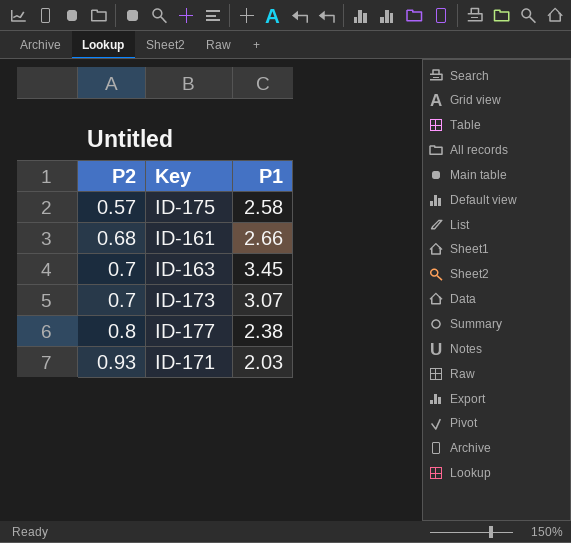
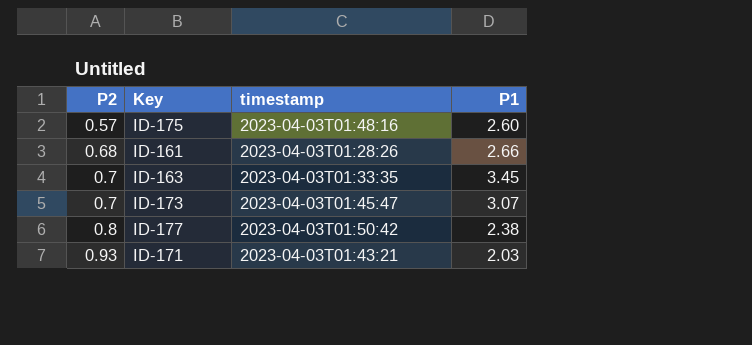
column timestamp | position: none -> 3
ID-175 | P1: 2.58 -> 2.60

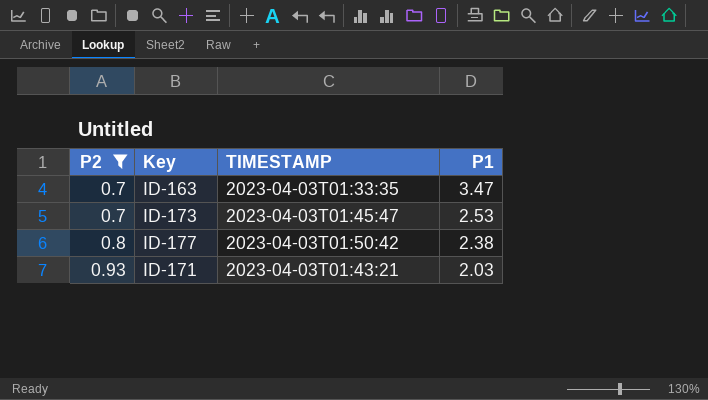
filter: none -> P2 >= 0.7
column name: timestamp -> TIMESTAMP
ID-163 | P1: 3.45 -> 3.47
ID-173 | P1: 3.07 -> 2.53

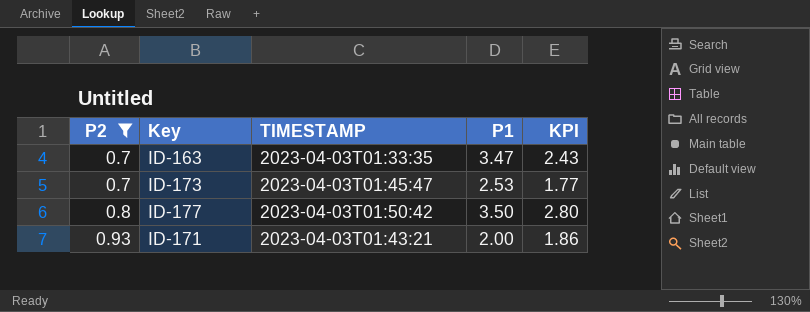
column KPI | formula: none -> [P2] * [P1]
ID-177 | P1: 2.38 -> 3.50
ID-171 | P1: 2.03 -> 2.00

